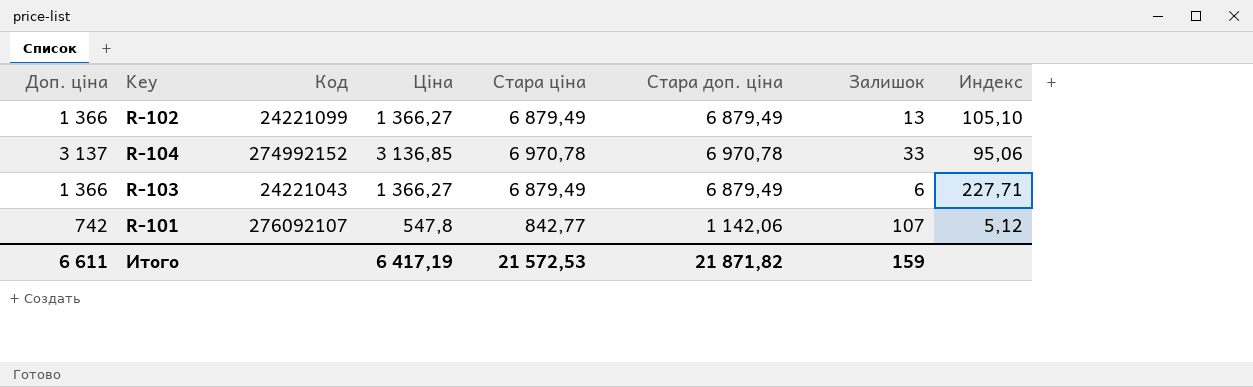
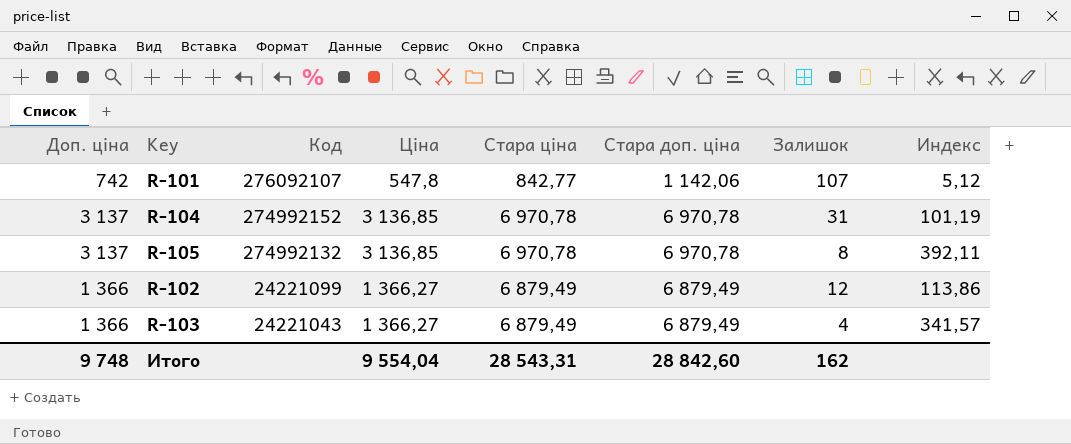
row order: none -> Код descending
R-104 | Залишок: 33 -> 31
R-104 | Индекс: 95,06 -> 101,19
row R-105: none -> 3 137 | 274992132 | 3 136,85 | 6 970,78 | 6 970,78 | 8 | 392,11
R-102 | Залишок: 13 -> 12
R-102 | Индекс: 105,10 -> 113,86
R-103 | Залишок: 6 -> 4
R-103 | Индекс: 227,71 -> 341,57
Итого | Доп. ціна: 6 611 -> 9 748
Итого | Ціна: 6 417,19 -> 9 554,04
Итого | Стара ціна: 21 572,53 -> 28 543,31
Итого | Стара доп. ціна: 21 871,82 -> 28 842,60
Итого | Залишок: 159 -> 162

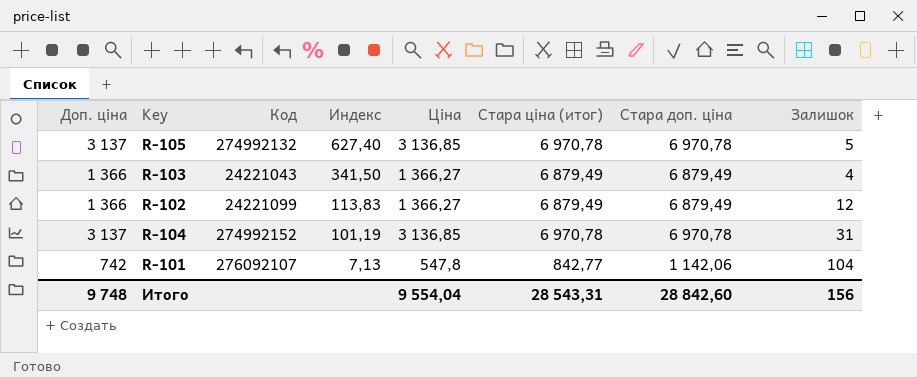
row order: Код descending -> Индекс descending
column Индекс | formula: [Ціна] / [Залишок] -> [Доп. ціна] / [Залишок]
column Индекс | position: 8 -> 4
column name: Стара ціна -> Стара ціна (итог)
R-105 | Залишок: 8 -> 5
R-101 | Залишок: 107 -> 104
Итого | Залишок: 162 -> 156

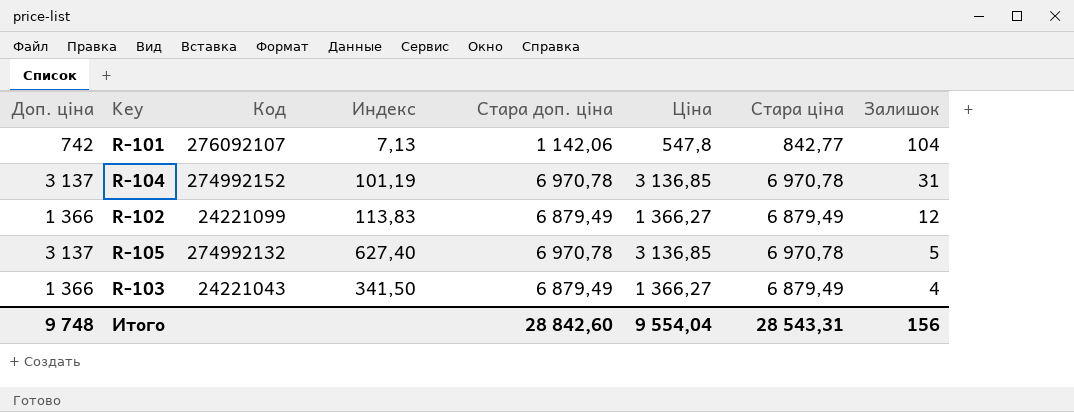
row order: Индекс descending -> Залишок descending
column Стара доп. ціна | position: 7 -> 5
column name: Стара ціна (итог) -> Стара ціна

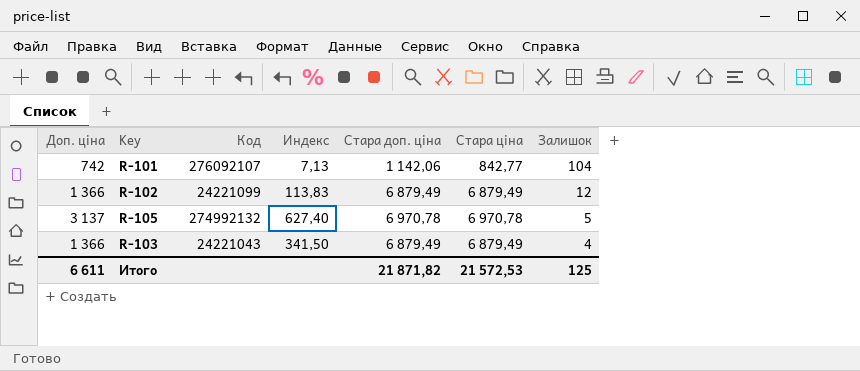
column Ціна | position: 6 -> none
row R-104: 3 137 | 274992152 | 101,19 | 6 970,78 | 3 136,85 | 6 970,78 | 31 -> none
Итого | Доп. ціна: 9 748 -> 6 611
Итого | Стара доп. ціна: 28 842,60 -> 21 871,82
Итого | Стара ціна: 28 543,31 -> 21 572,53
Итого | Залишок: 156 -> 125

